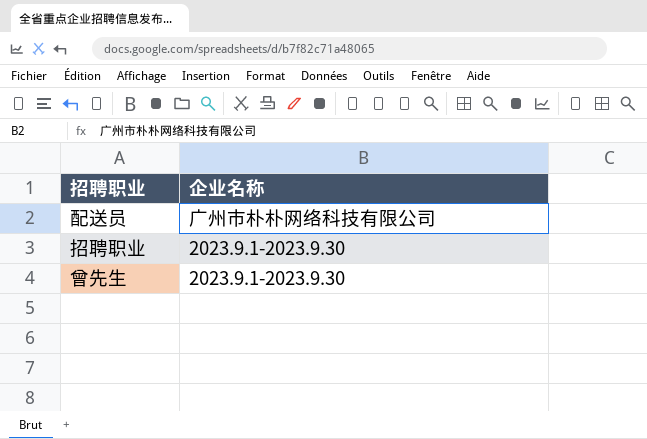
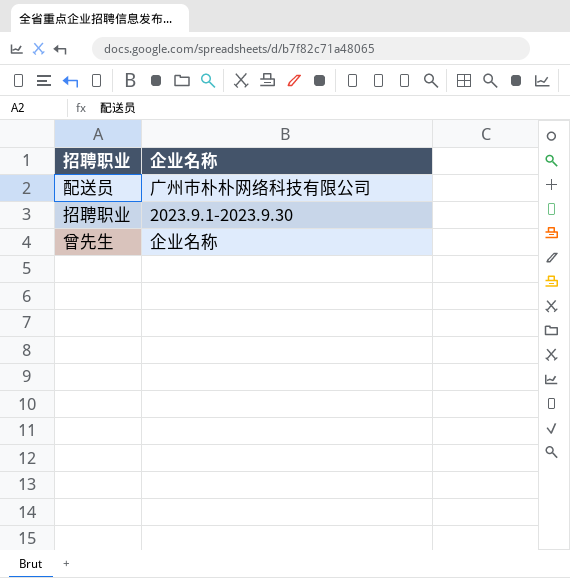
曾先生 | 企业名称: 2023.9.1-2023.9.30 -> 企业名称

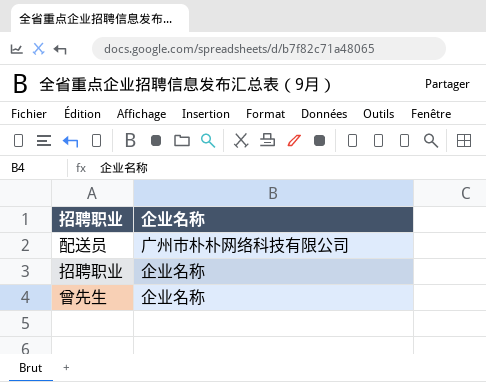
招聘职业 | 企业名称: 2023.9.1-2023.9.30 -> 企业名称

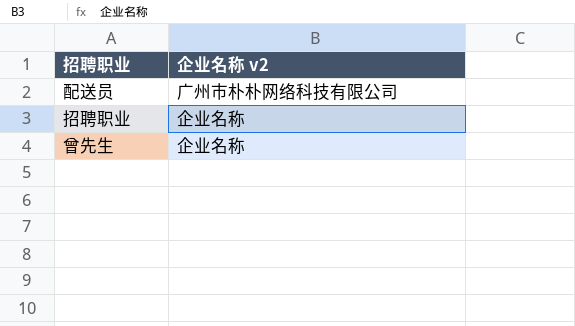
column name: 企业名称 -> 企业名称 v2

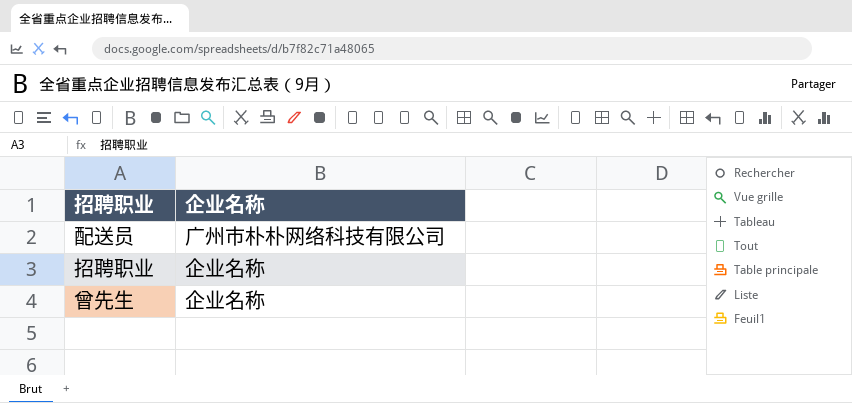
column name: 企业名称 v2 -> 企业名称

